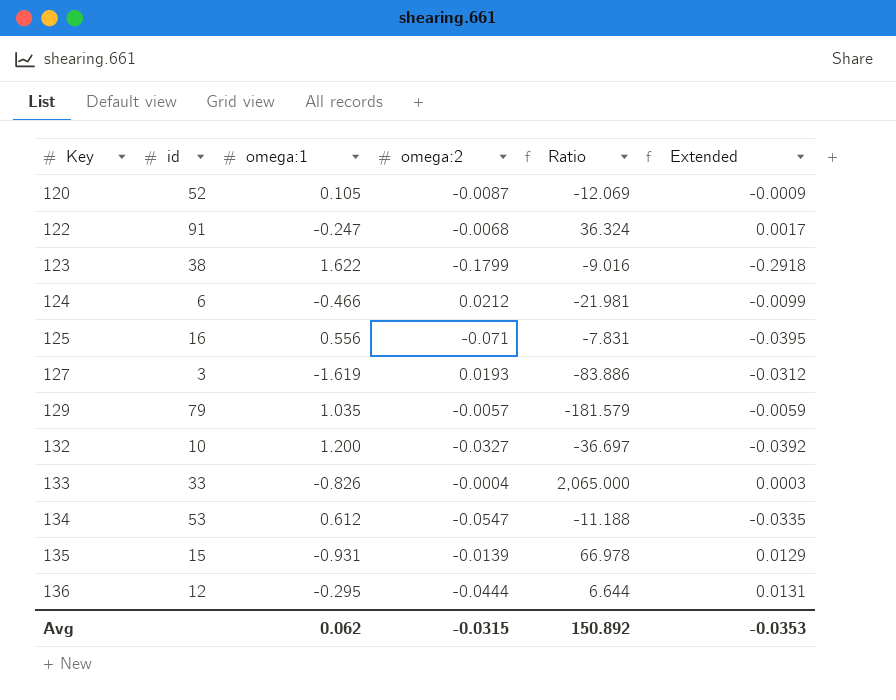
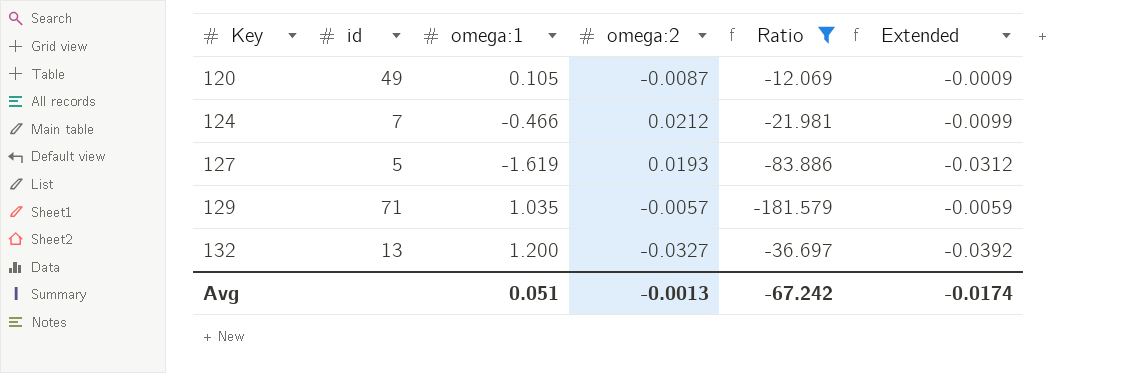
filter: none -> Ratio <= -12.069
120 | id: 52 -> 49
124 | id: 6 -> 7
127 | id: 3 -> 5
129 | id: 79 -> 71
132 | id: 10 -> 13
Avg | omega:1: 0.062 -> 0.051
Avg | omega:2: -0.0315 -> -0.0013
Avg | Ratio: 150.892 -> -67.242
Avg | Extended: -0.0353 -> -0.0174

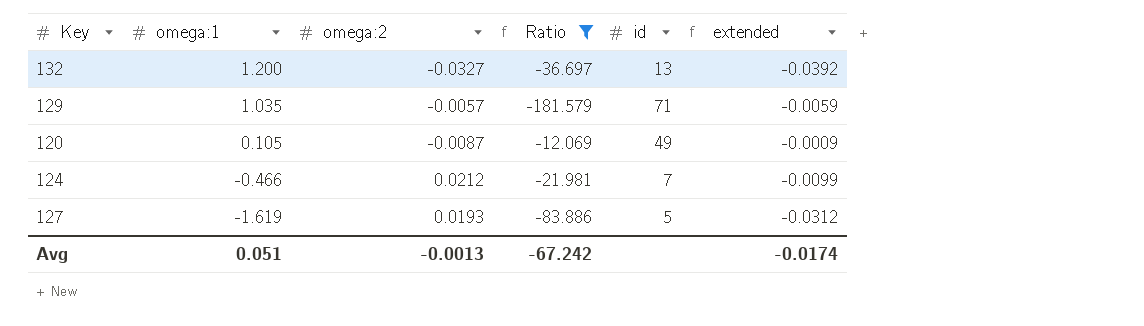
row order: Key ascending -> omega:1 descending
column id | position: 2 -> 5
column name: Extended -> extended

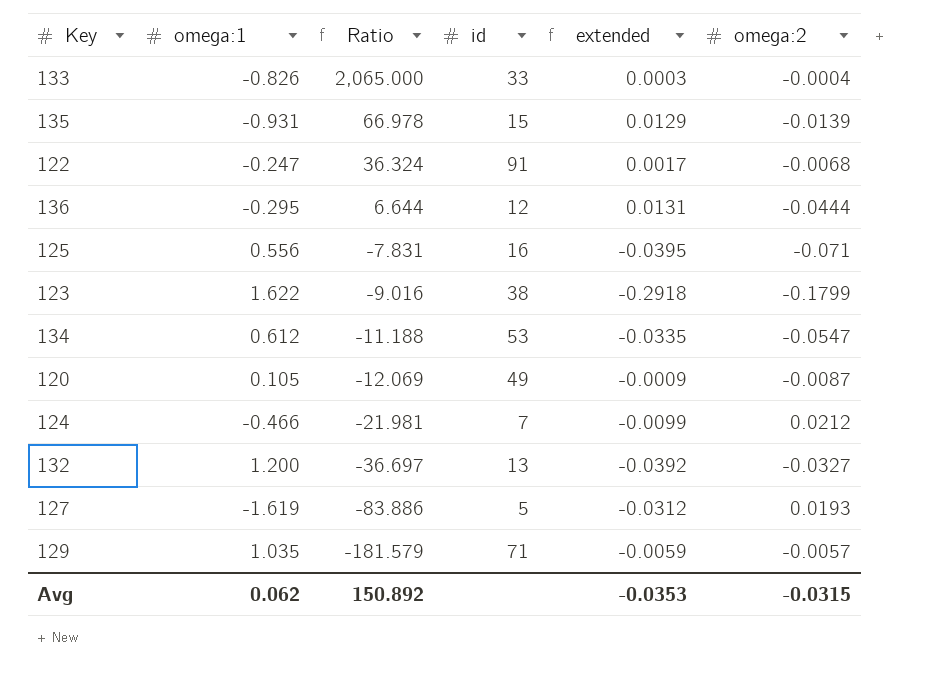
filter: Ratio <= -12.069 -> none
row order: omega:1 descending -> Ratio descending
column omega:2 | position: 3 -> 6
Avg | omega:1: 0.051 -> 0.062
Avg | Ratio: -67.242 -> 150.892
Avg | extended: -0.0174 -> -0.0353
Avg | omega:2: -0.0013 -> -0.0315

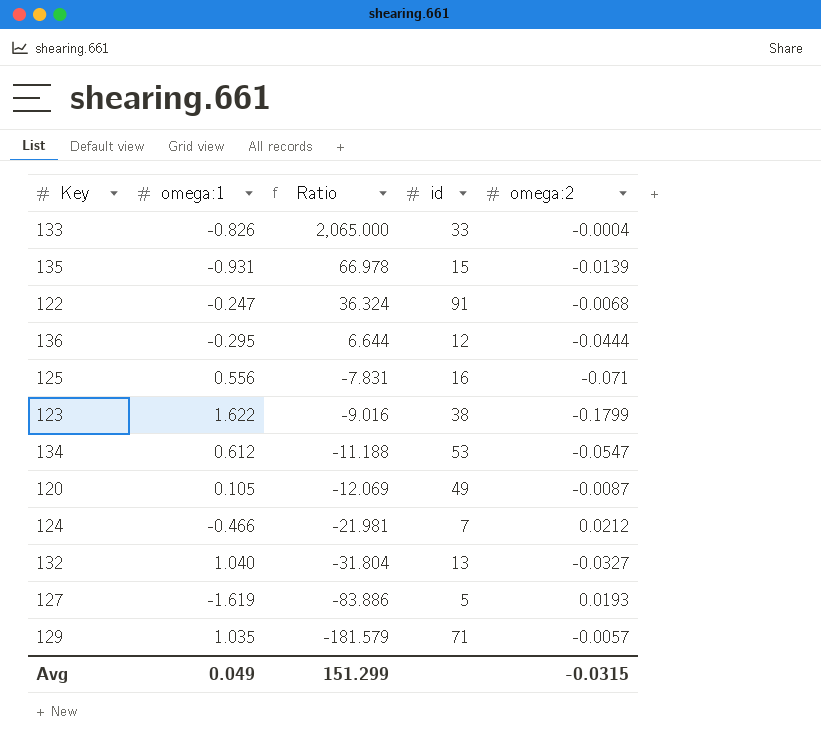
column extended | formula: [omega:1] * [omega:2] -> none
132 | omega:1: 1.200 -> 1.040
132 | Ratio: -36.697 -> -31.804
Avg | omega:1: 0.062 -> 0.049
Avg | Ratio: 150.892 -> 151.299

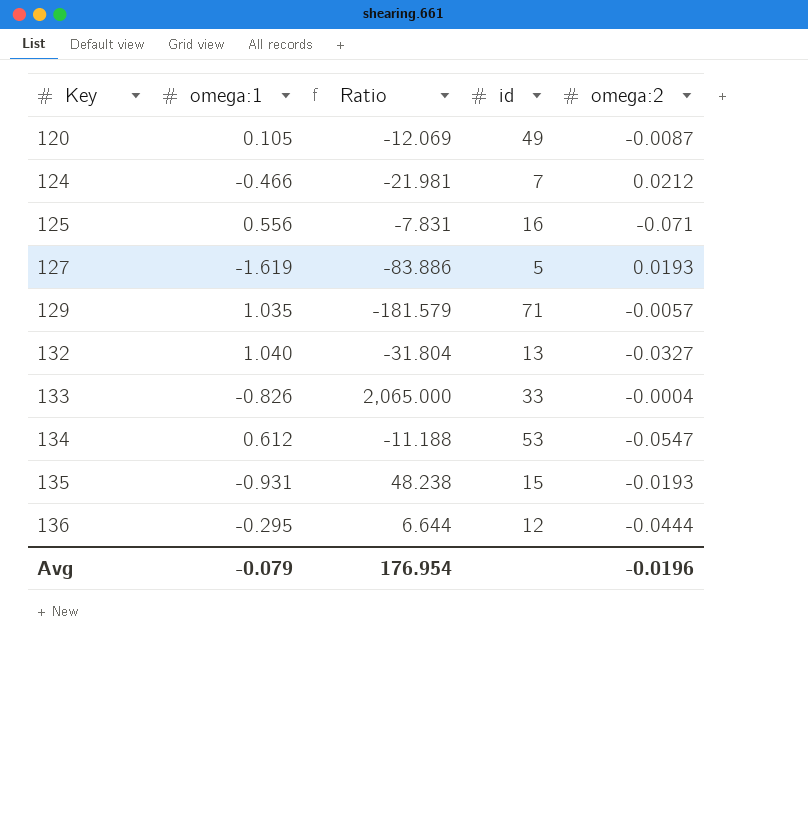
row order: Ratio descending -> Key ascending
row 122: -0.247 | 36.324 | 91 | -0.0068 -> none
row 123: 1.622 | -9.016 | 38 | -0.1799 -> none
135 | Ratio: 66.978 -> 48.238
135 | omega:2: -0.0139 -> -0.0193
Avg | omega:1: 0.049 -> -0.079
Avg | Ratio: 151.299 -> 176.954
Avg | omega:2: -0.0315 -> -0.0196

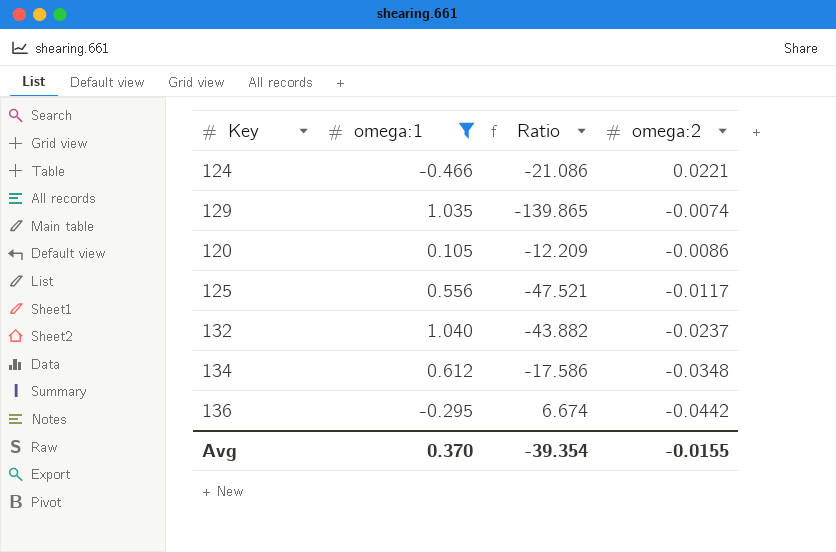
filter: none -> omega:1 >= -0.466
row order: Key ascending -> omega:2 descending
column id | position: 4 -> none
124 | Ratio: -21.981 -> -21.086
124 | omega:2: 0.0212 -> 0.0221
129 | Ratio: -181.579 -> -139.865
129 | omega:2: -0.0057 -> -0.0074
120 | Ratio: -12.069 -> -12.209
120 | omega:2: -0.0087 -> -0.0086
125 | Ratio: -7.831 -> -47.521
125 | omega:2: -0.071 -> -0.0117
132 | Ratio: -31.804 -> -43.882
132 | omega:2: -0.0327 -> -0.0237
134 | Ratio: -11.188 -> -17.586
134 | omega:2: -0.0547 -> -0.0348
136 | Ratio: 6.644 -> 6.674
136 | omega:2: -0.0444 -> -0.0442
Avg | omega:1: -0.079 -> 0.370
Avg | Ratio: 176.954 -> -39.354
Avg | omega:2: -0.0196 -> -0.0155

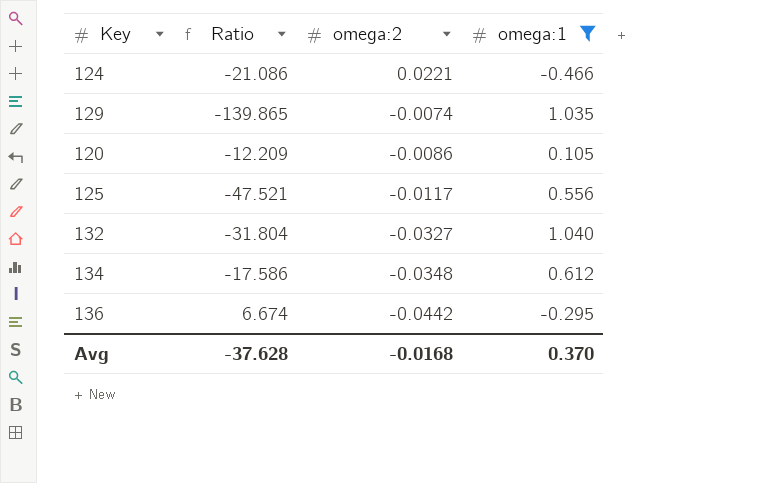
column omega:1 | position: 2 -> 4
132 | Ratio: -43.882 -> -31.804
132 | omega:2: -0.0237 -> -0.0327
Avg | Ratio: -39.354 -> -37.628
Avg | omega:2: -0.0155 -> -0.0168

